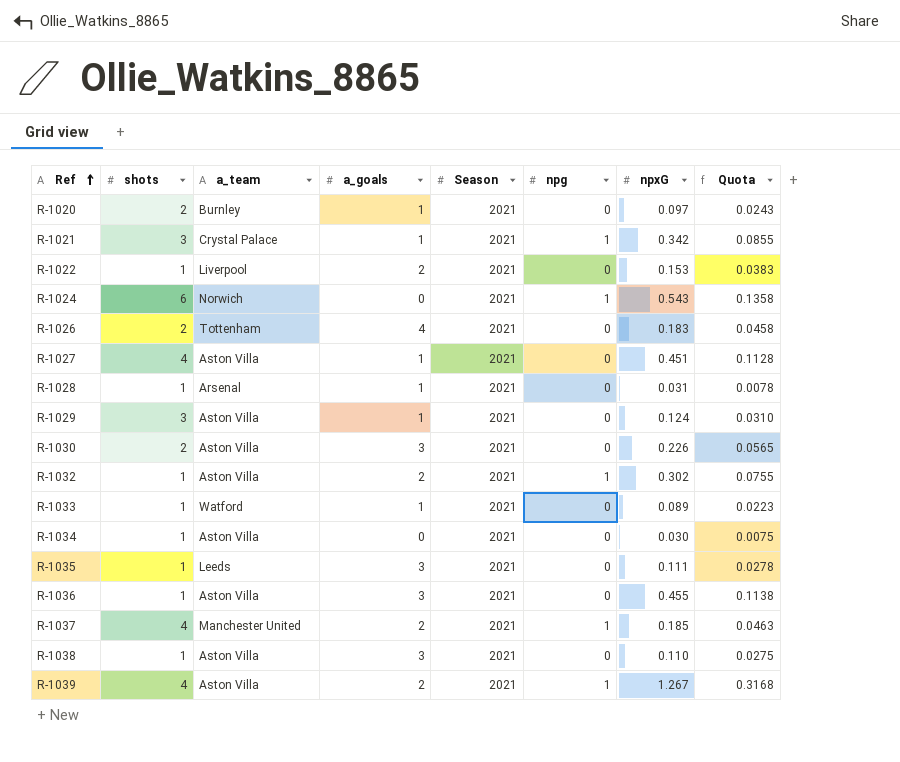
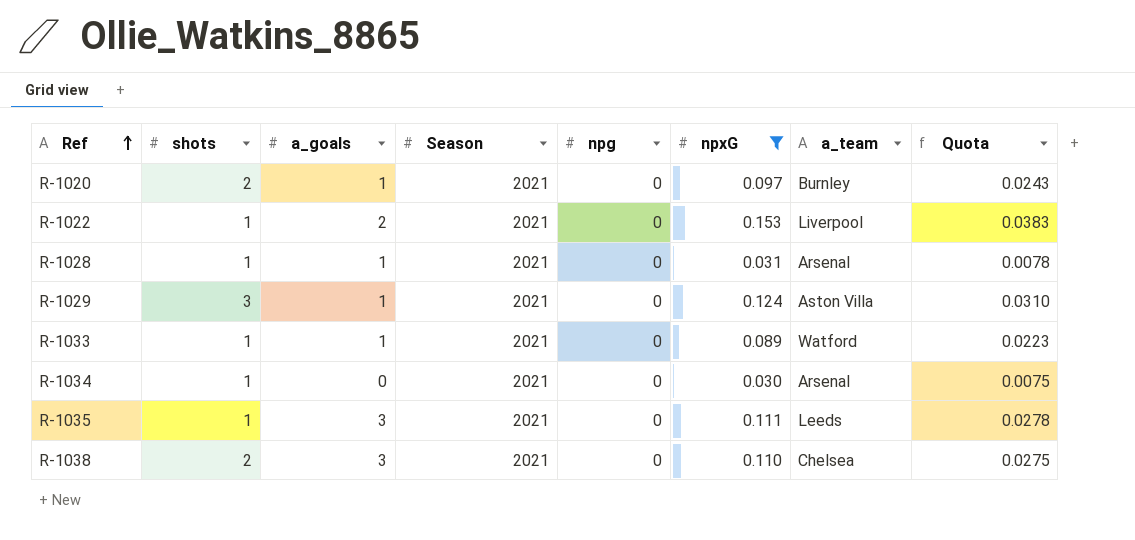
filter: none -> npxG <= 0.153
column a_team | position: 3 -> 7
R-1034 | a_team: Aston Villa -> Arsenal
R-1038 | shots: 1 -> 2
R-1038 | a_team: Aston Villa -> Chelsea

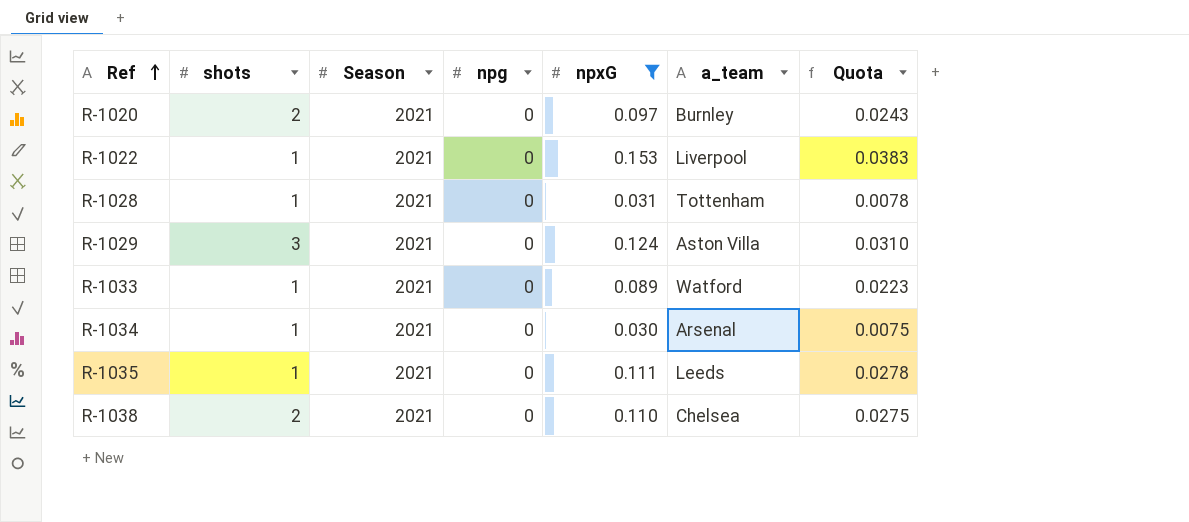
column a_goals | position: 3 -> none
R-1028 | a_team: Arsenal -> Tottenham

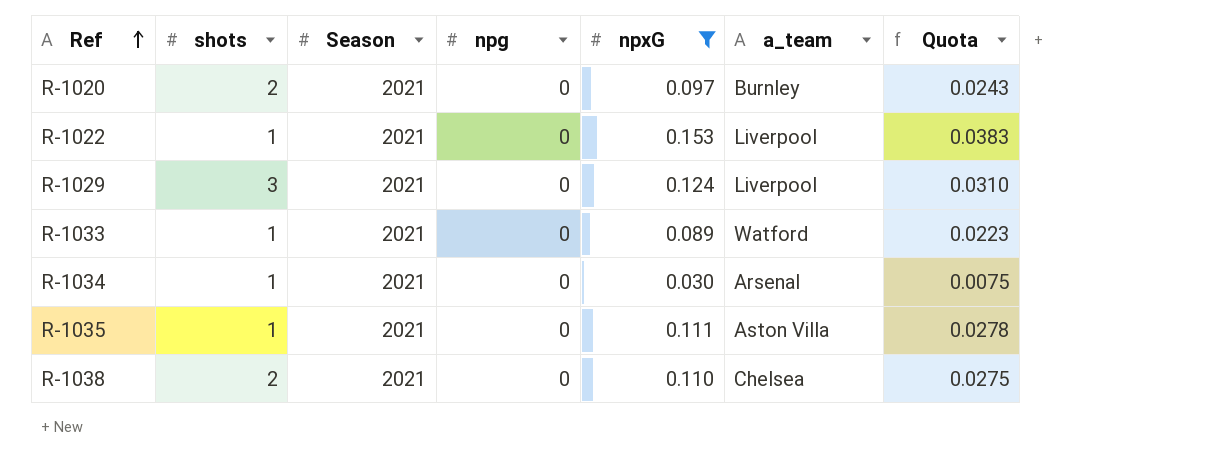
row R-1028: 1 | 2021 | 0 | 0.031 | Tottenham | 0.0078 -> none
R-1029 | a_team: Aston Villa -> Liverpool
R-1035 | a_team: Leeds -> Aston Villa

